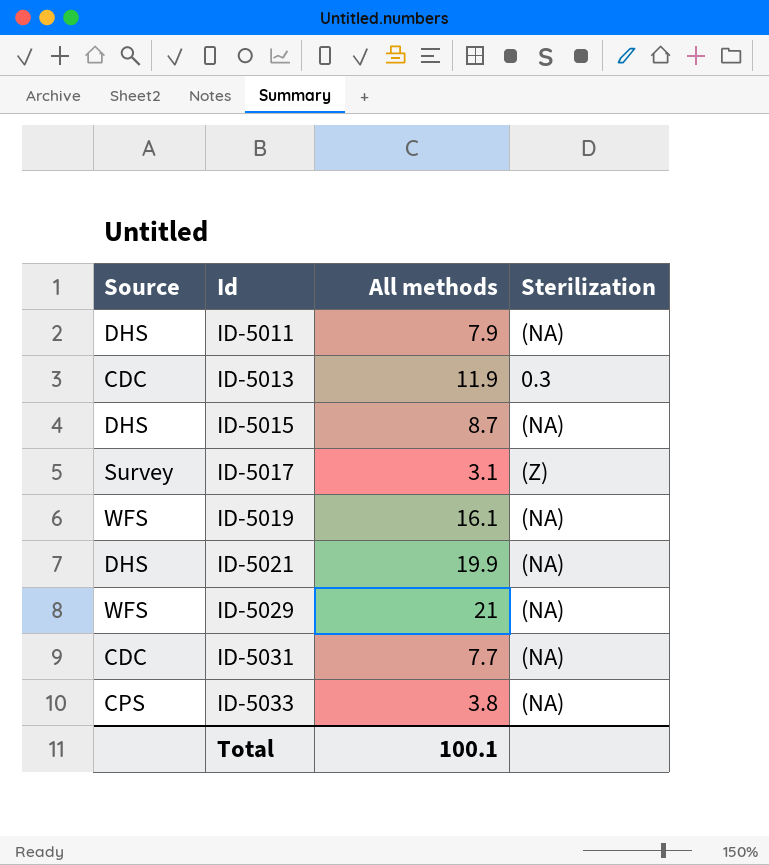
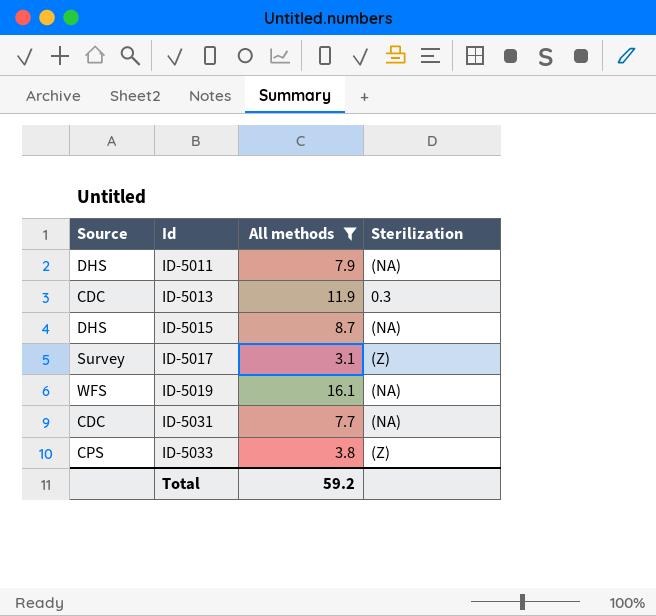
filter: none -> All methods <= 16.1
ID-5033 | Sterilization: (NA) -> (Z)
Total | All methods: 100.1 -> 59.2

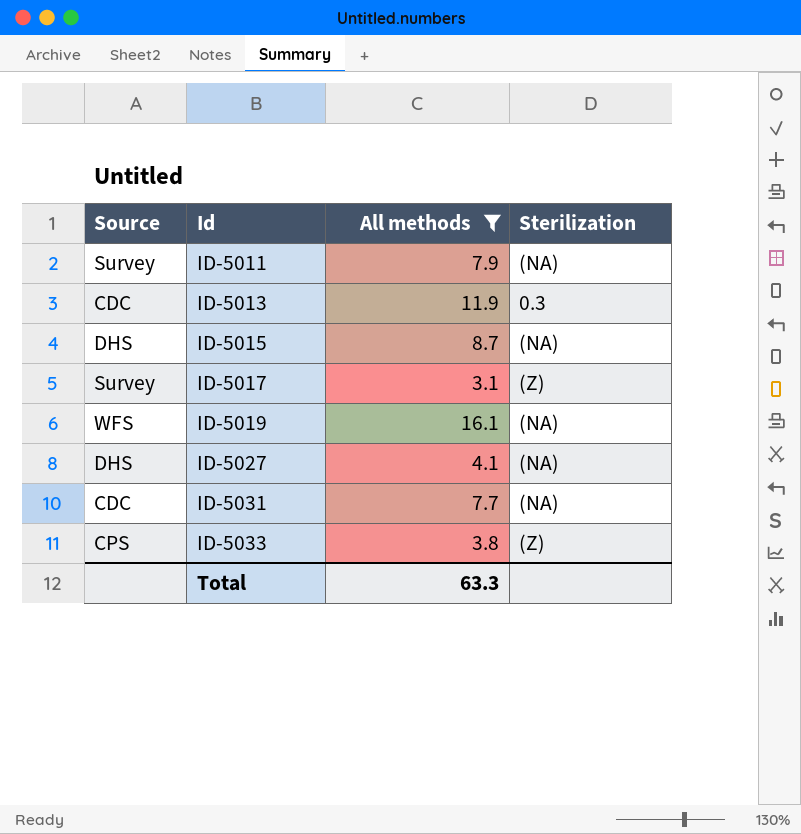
ID-5011 | Source: DHS -> Survey
row ID-5027: none -> DHS | 4.1 | (NA)
Total | All methods: 59.2 -> 63.3

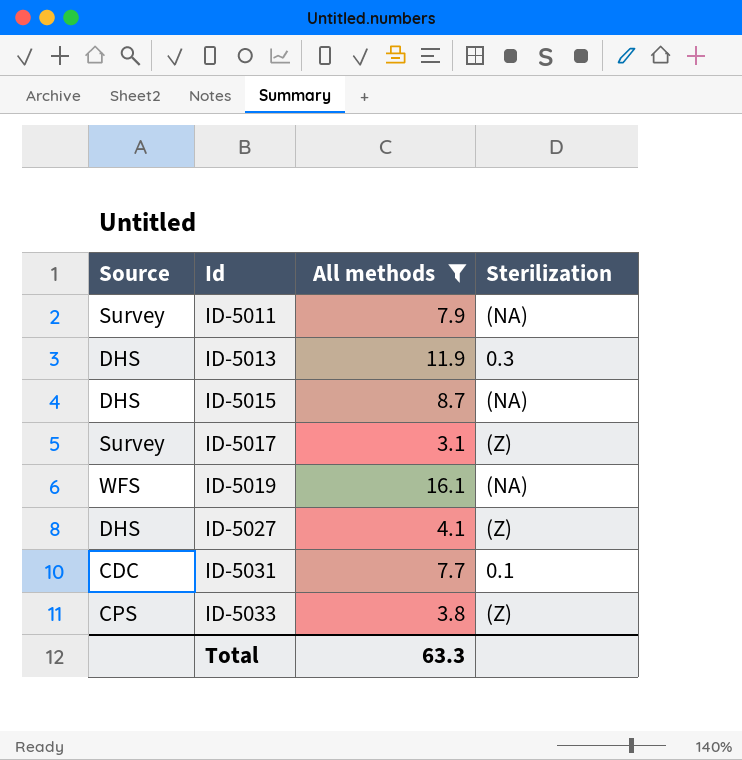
ID-5013 | Source: CDC -> DHS
ID-5027 | Sterilization: (NA) -> (Z)
ID-5031 | Sterilization: (NA) -> 0.1

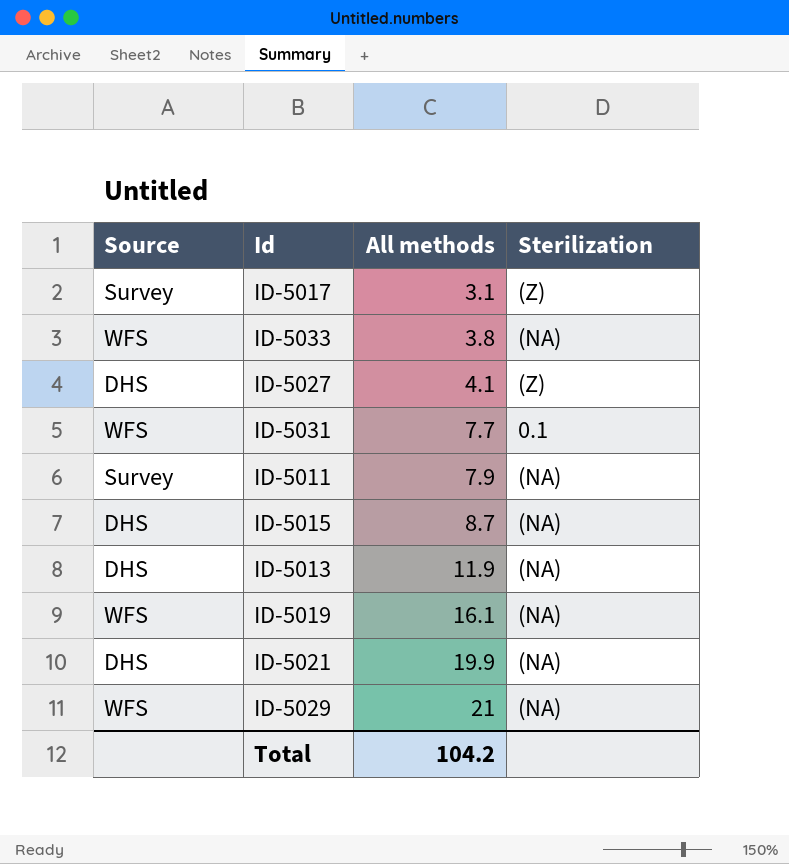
filter: All methods <= 16.1 -> none
row order: Id ascending -> All methods ascending
ID-5033 | Source: CPS -> WFS
ID-5033 | Sterilization: (Z) -> (NA)
ID-5031 | Source: CDC -> WFS
ID-5013 | Sterilization: 0.3 -> (NA)
Total | All methods: 63.3 -> 104.2

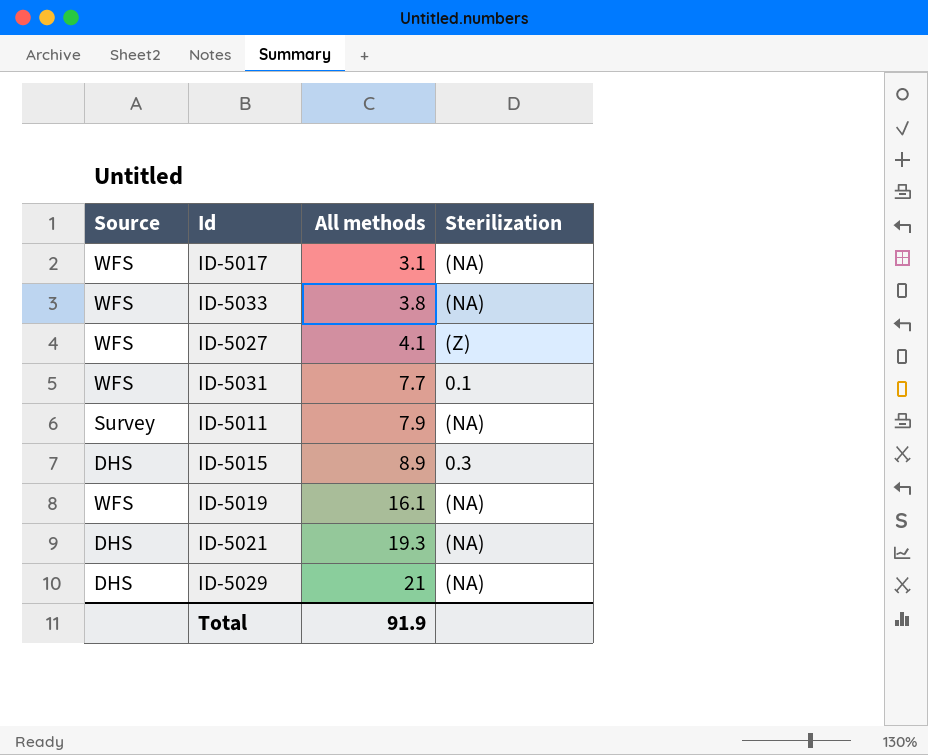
row ID-5013: DHS | 11.9 | (NA) -> none
ID-5017 | Source: Survey -> WFS
ID-5017 | Sterilization: (Z) -> (NA)
ID-5027 | Source: DHS -> WFS
ID-5015 | All methods: 8.7 -> 8.9
ID-5015 | Sterilization: (NA) -> 0.3
ID-5021 | All methods: 19.9 -> 19.3
ID-5029 | Source: WFS -> DHS
Total | All methods: 104.2 -> 91.9

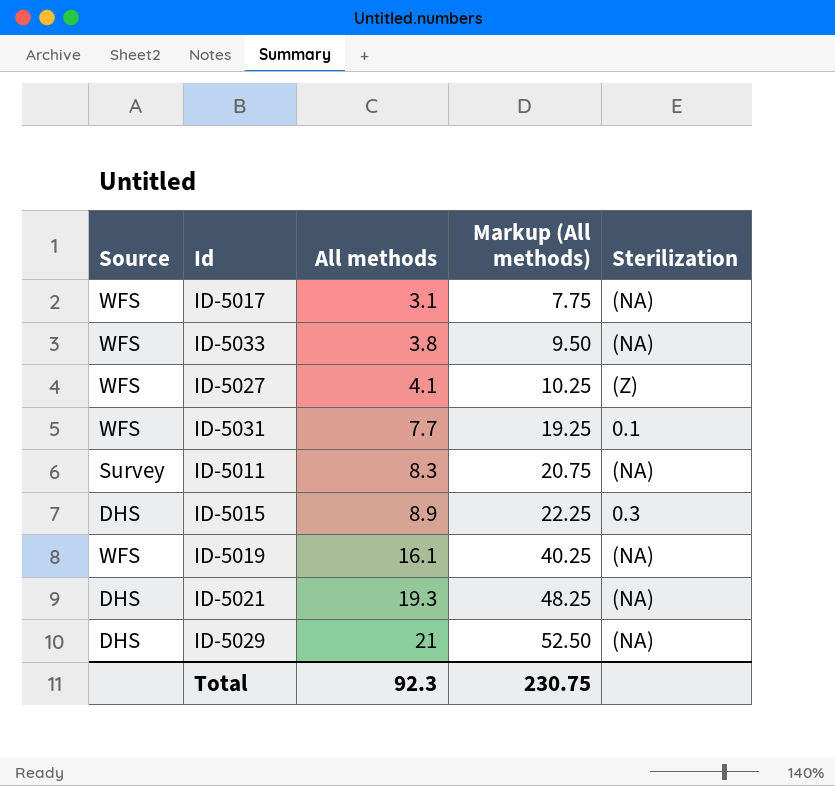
column Markup (All methods) | formula: none -> [All methods] * 2.5
ID-5011 | All methods: 7.9 -> 8.3
Total | All methods: 91.9 -> 92.3

